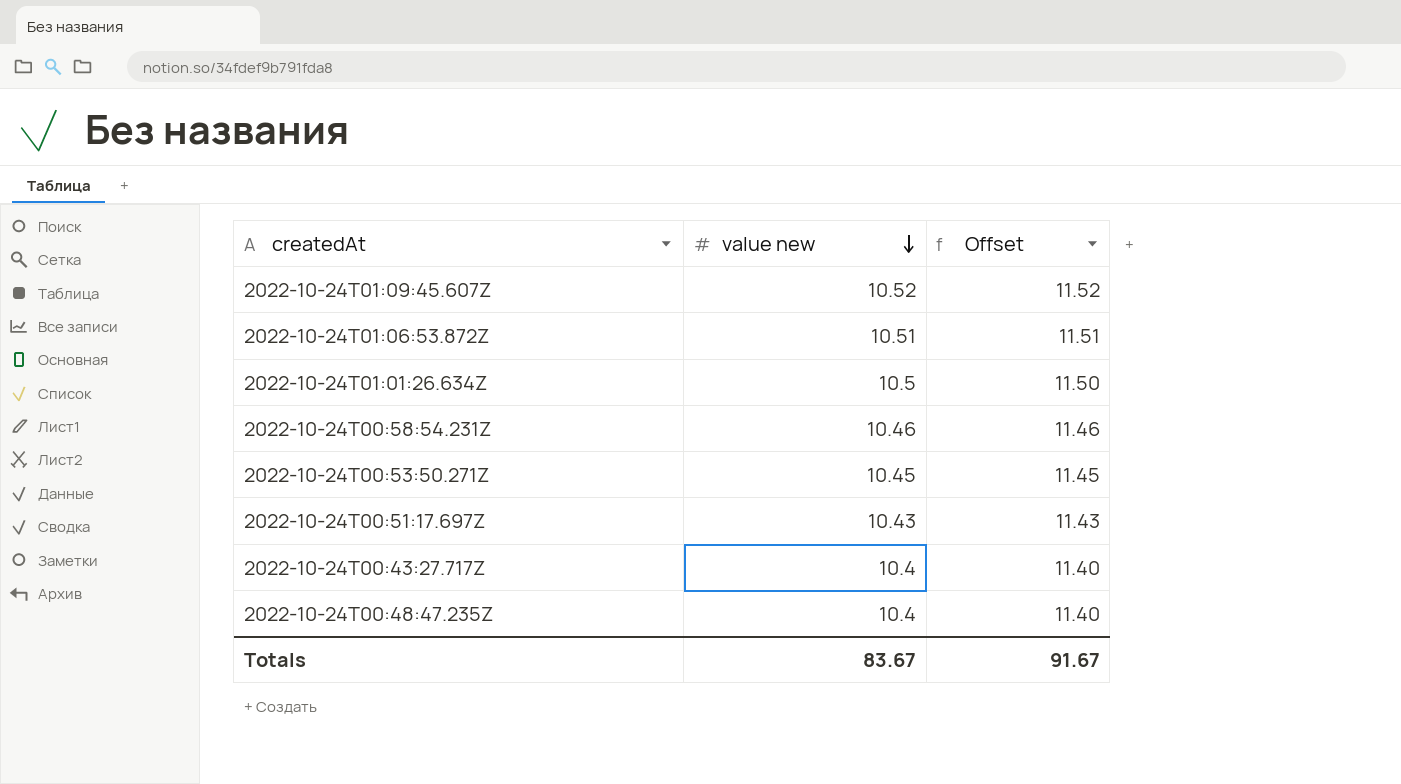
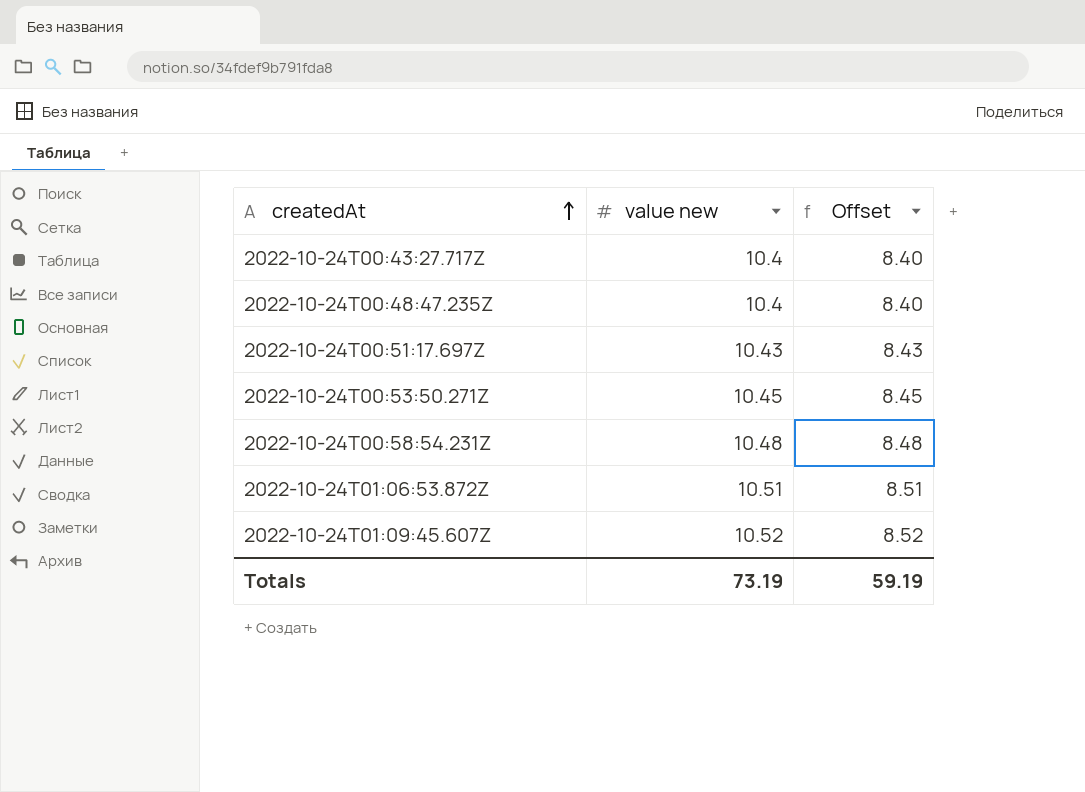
row order: value new descending -> createdAt ascending
column Offset | formula: [value new] + 1 -> [value new] - 2
row 2022-10-24T01:01:26.634Z: 10.5 | 11.50 -> none
2022-10-24T00:58:54.231Z | value new: 10.46 -> 10.48
Totals | value new: 83.67 -> 73.19
Totals | Offset: 91.67 -> 59.19

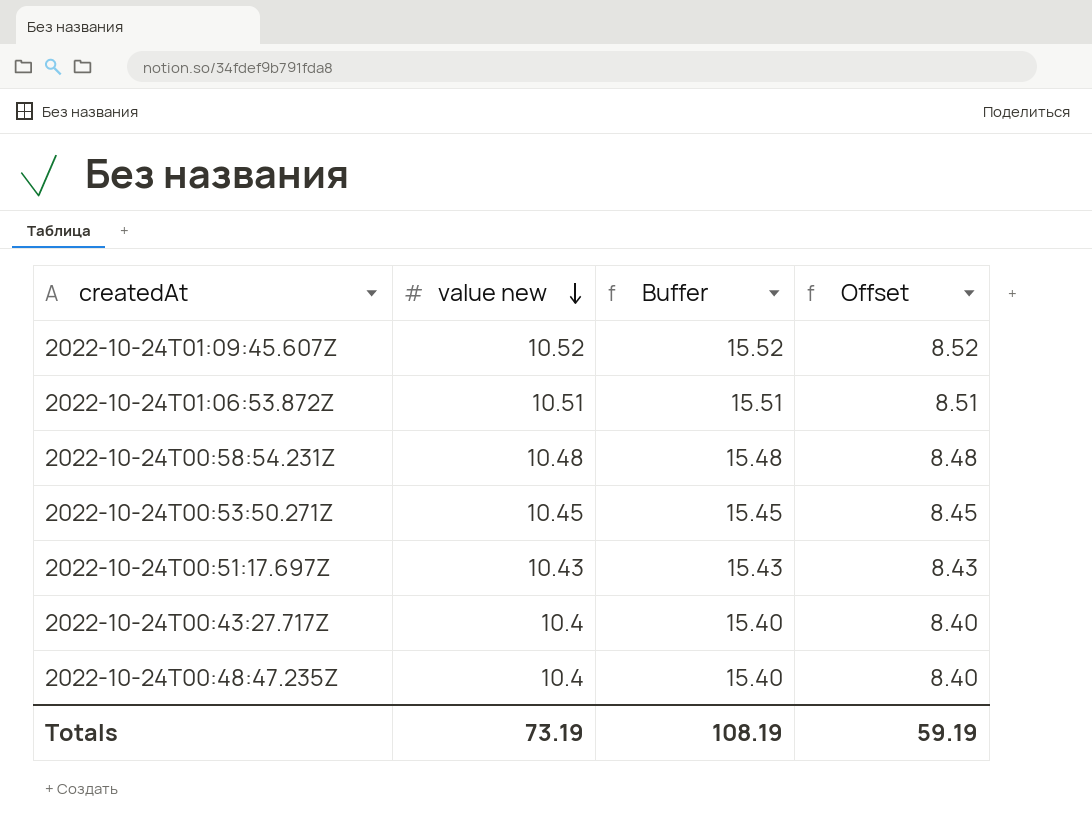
row order: createdAt ascending -> value new descending
column Buffer | formula: none -> [value new] + 5

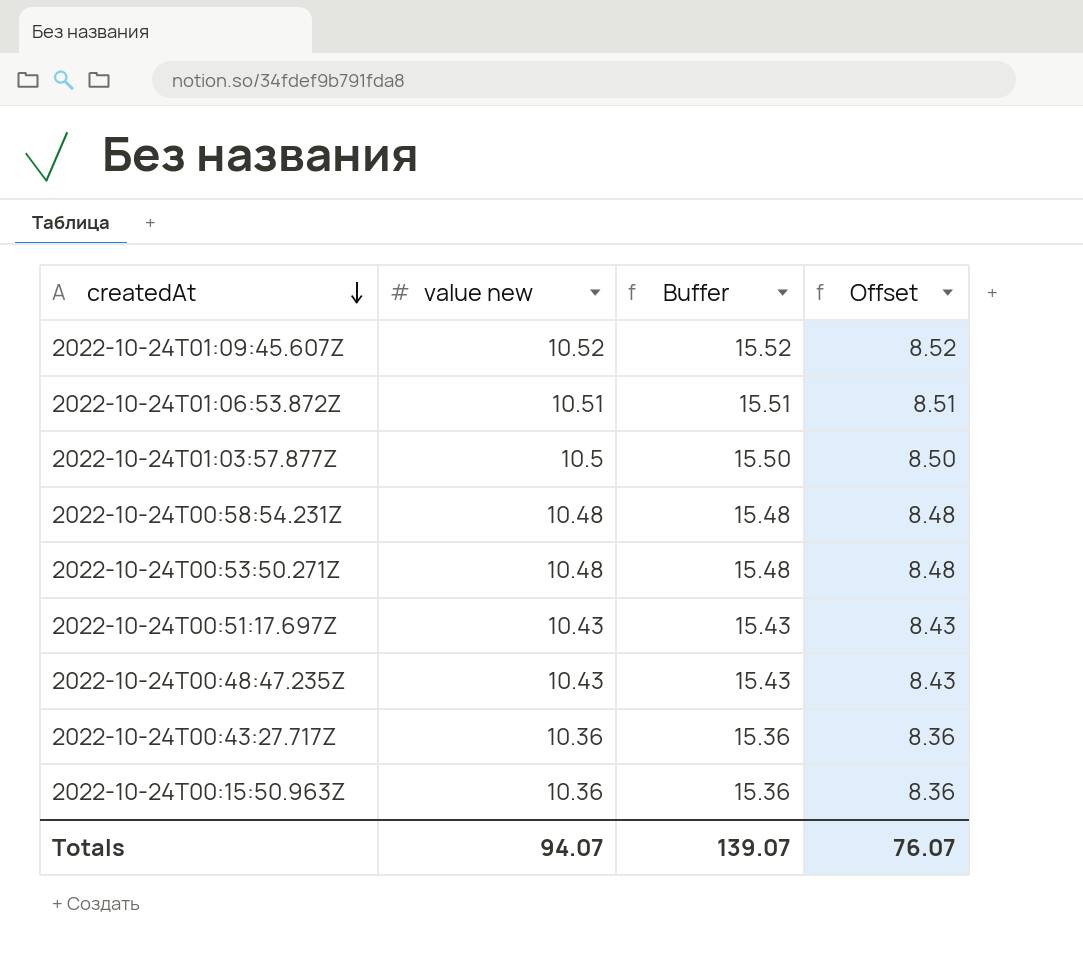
row order: value new descending -> createdAt descending
row 2022-10-24T01:03:57.877Z: none -> 10.5 | 15.50 | 8.50
2022-10-24T00:53:50.271Z | value new: 10.45 -> 10.48
2022-10-24T00:53:50.271Z | Buffer: 15.45 -> 15.48
2022-10-24T00:53:50.271Z | Offset: 8.45 -> 8.48
2022-10-24T00:48:47.235Z | value new: 10.4 -> 10.43
2022-10-24T00:48:47.235Z | Buffer: 15.40 -> 15.43
2022-10-24T00:48:47.235Z | Offset: 8.40 -> 8.43
2022-10-24T00:43:27.717Z | value new: 10.4 -> 10.36
2022-10-24T00:43:27.717Z | Buffer: 15.40 -> 15.36
2022-10-24T00:43:27.717Z | Offset: 8.40 -> 8.36
row 2022-10-24T00:15:50.963Z: none -> 10.36 | 15.36 | 8.36
Totals | value new: 73.19 -> 94.07
Totals | Buffer: 108.19 -> 139.07
Totals | Offset: 59.19 -> 76.07

